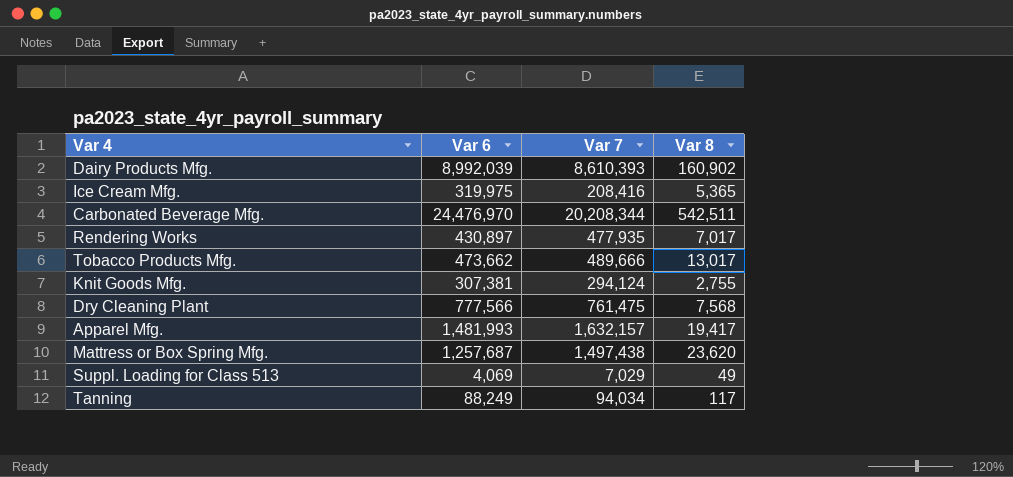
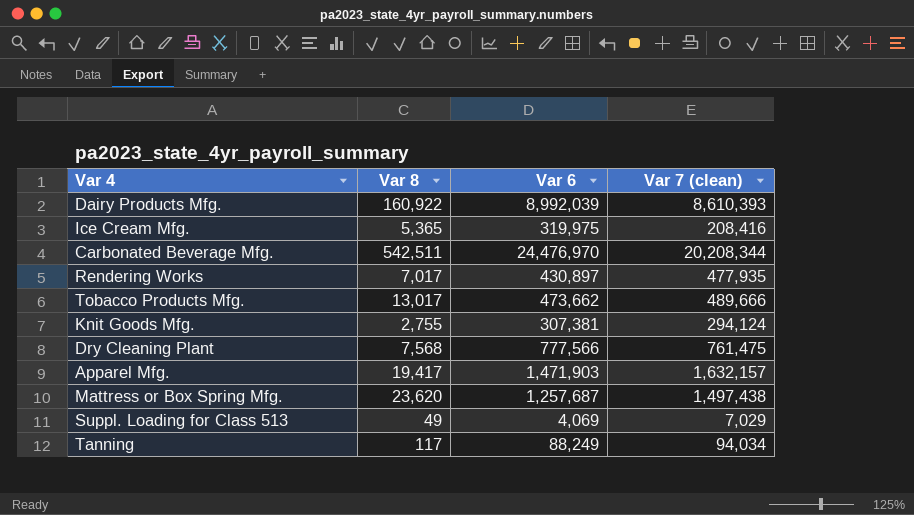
column Var 8 | position: 4 -> 2
column name: Var 7 -> Var 7 (clean)
Dairy Products Mfg. | Var 8: 160,902 -> 160,922
Apparel Mfg. | Var 6: 1,481,993 -> 1,471,903

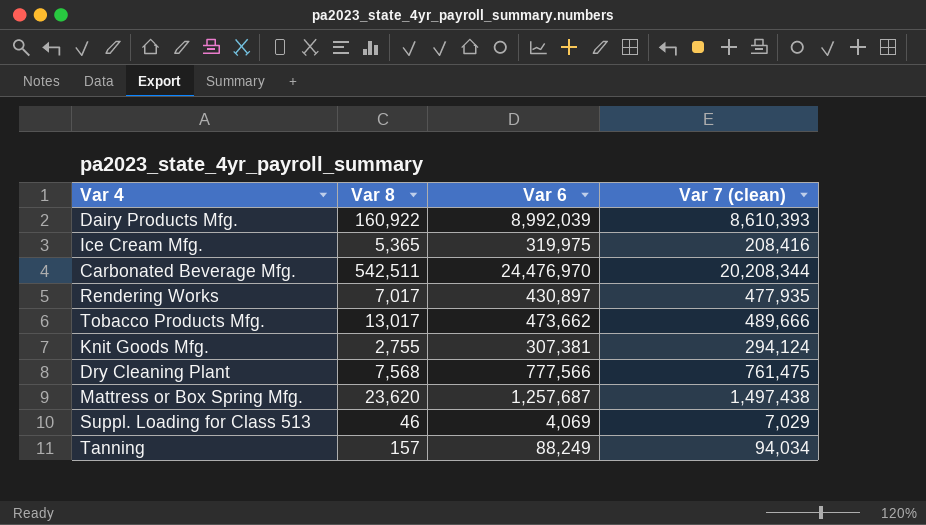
row Apparel Mfg.: 19,417 | 1,471,903 | 1,632,157 -> none
Suppl. Loading for Class 513 | Var 8: 49 -> 46
Tanning | Var 8: 117 -> 157

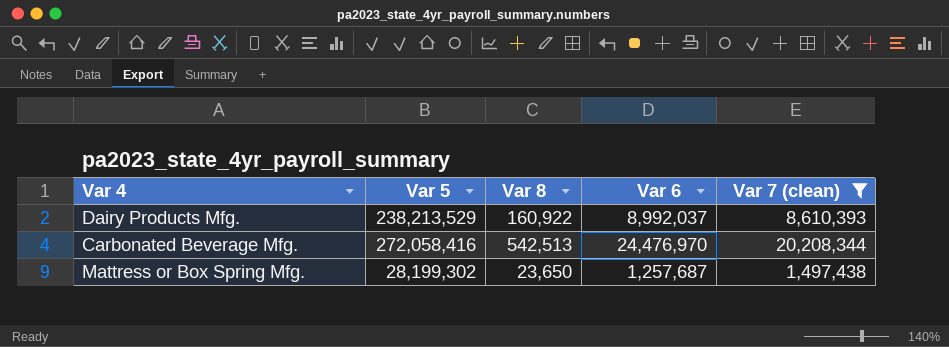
filter: none -> Var 7 (clean) >= 1,497,438
column Var 5 | position: none -> 2
Dairy Products Mfg. | Var 6: 8,992,039 -> 8,992,037
Carbonated Beverage Mfg. | Var 8: 542,511 -> 542,513
Mattress or Box Spring Mfg. | Var 8: 23,620 -> 23,650

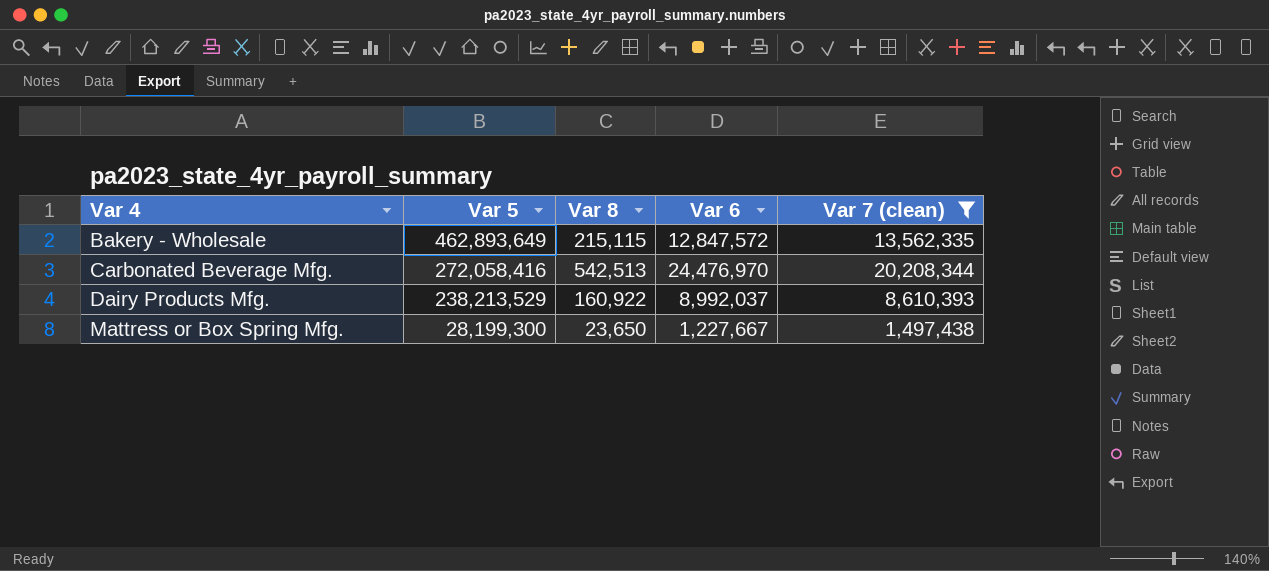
row order: none -> Var 4 ascending
row Bakery - Wholesale: none -> 462,893,649 | 215,115 | 12,847,572 | 13,562,335
Mattress or Box Spring Mfg. | Var 5: 28,199,302 -> 28,199,300
Mattress or Box Spring Mfg. | Var 6: 1,257,687 -> 1,227,667

